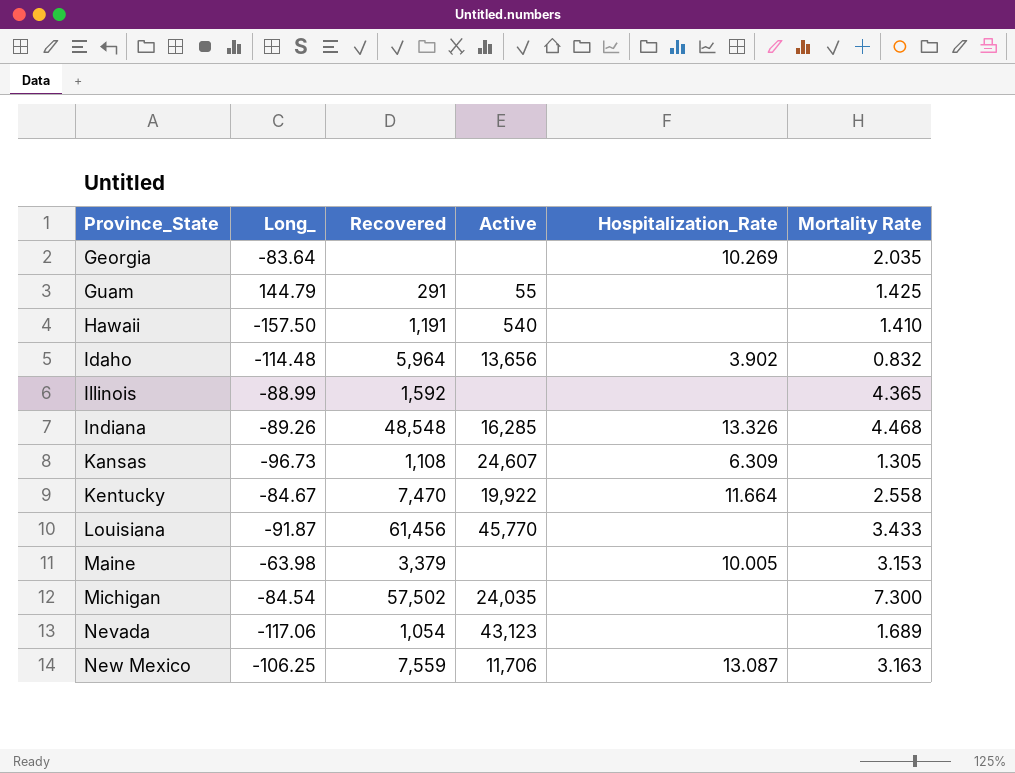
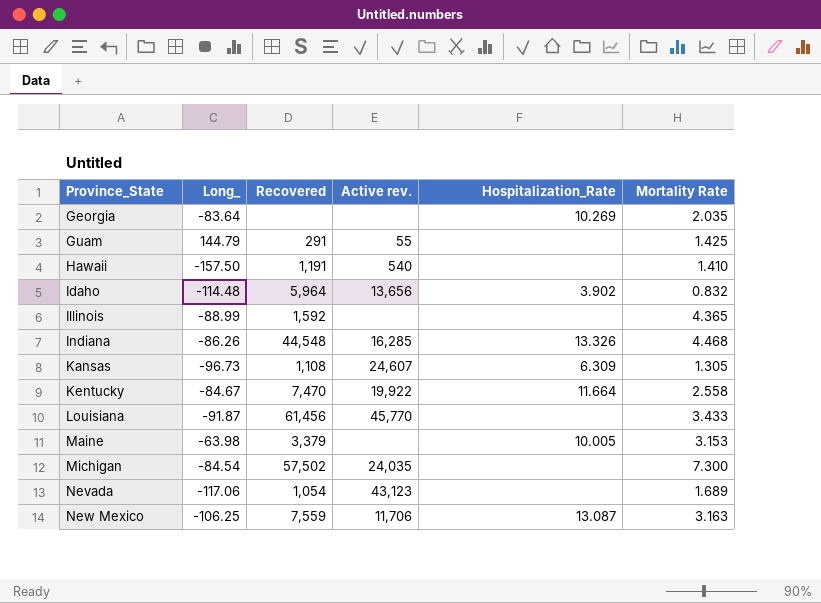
column name: Active -> Active rev.
Indiana | Long_: -89.26 -> -86.26
Indiana | Recovered: 48,548 -> 44,548

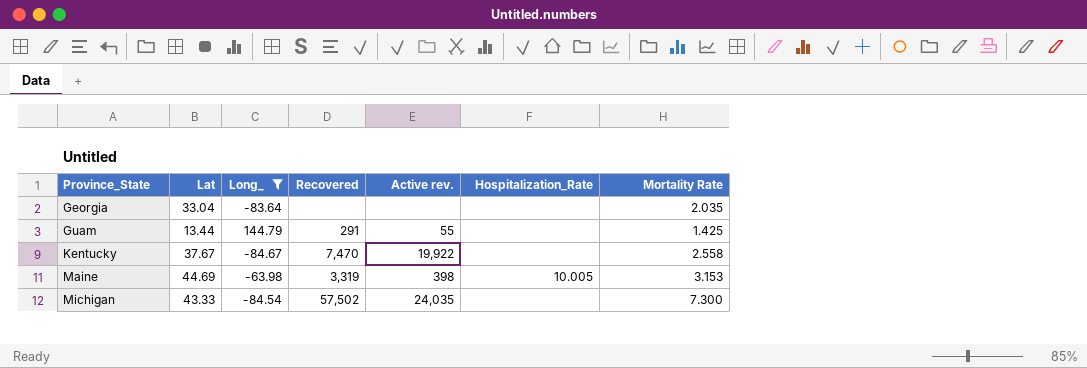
filter: none -> Long_ >= -84.67
column Lat | position: none -> 2
Georgia | Hospitalization_Rate: 10.269 -> none
Kentucky | Hospitalization_Rate: 11.664 -> none
Maine | Recovered: 3,379 -> 3,319
Maine | Active rev.: none -> 398

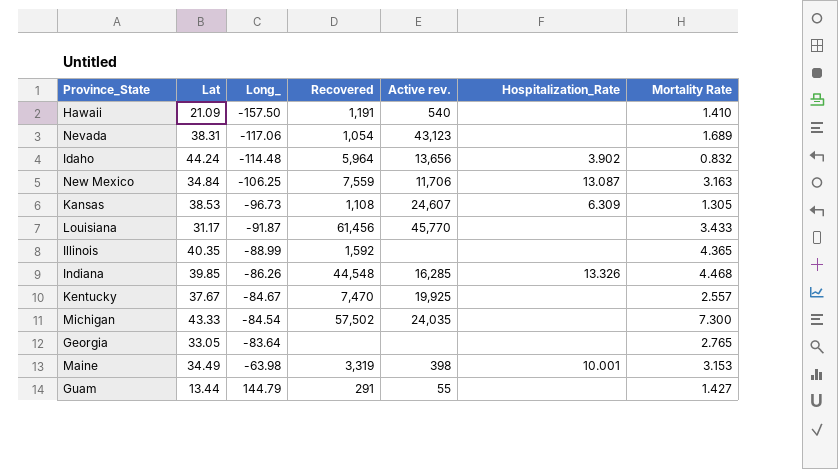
filter: Long_ >= -84.67 -> none
row order: Province_State ascending -> Long_ ascending
Kentucky | Active rev.: 19,922 -> 19,925
Kentucky | Mortality Rate: 2.558 -> 2.557
Georgia | Lat: 33.04 -> 33.05
Georgia | Mortality Rate: 2.035 -> 2.765
Maine | Lat: 44.69 -> 34.49
Maine | Hospitalization_Rate: 10.005 -> 10.001
Guam | Mortality Rate: 1.425 -> 1.427

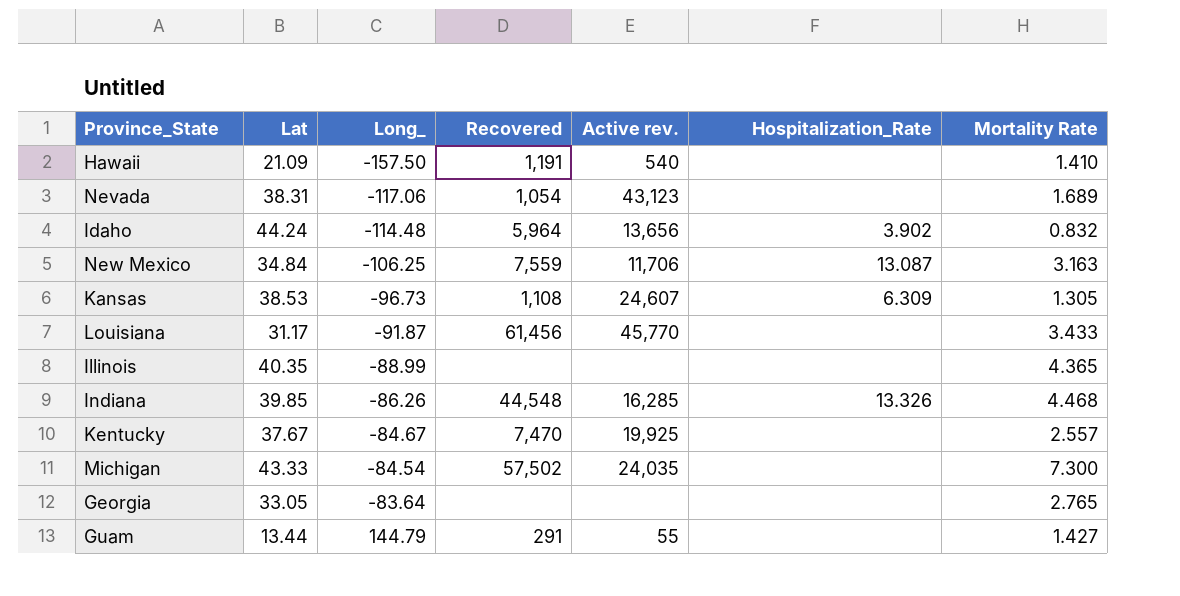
row Maine: 34.49 | -63.98 | 3,319 | 398 | 10.001 | 3.153 -> none
Illinois | Recovered: 1,592 -> none

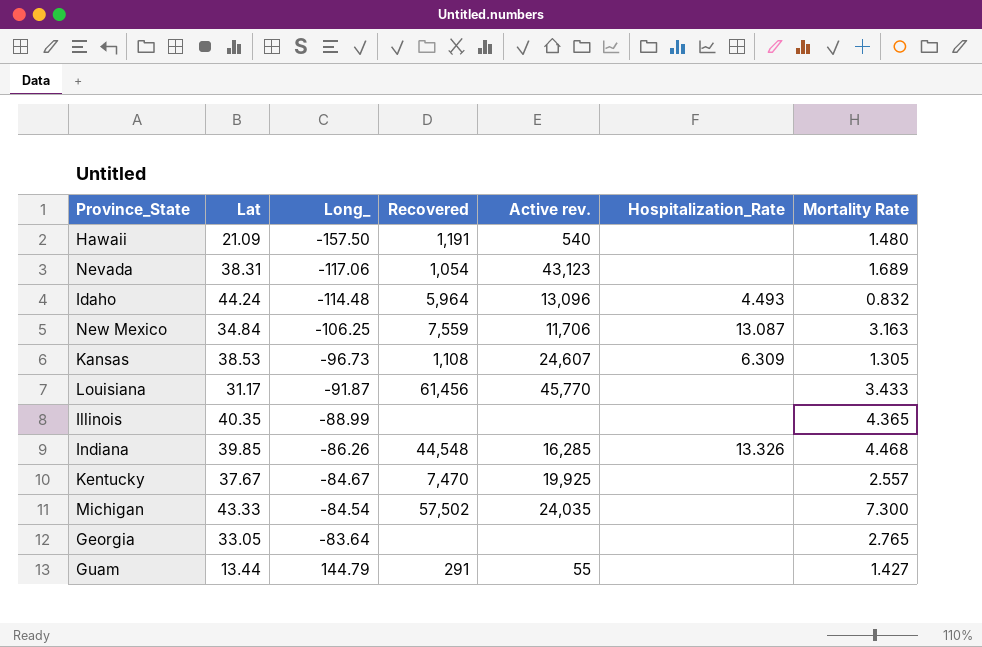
Hawaii | Mortality Rate: 1.410 -> 1.480
Idaho | Active rev.: 13,656 -> 13,096
Idaho | Hospitalization_Rate: 3.902 -> 4.493

